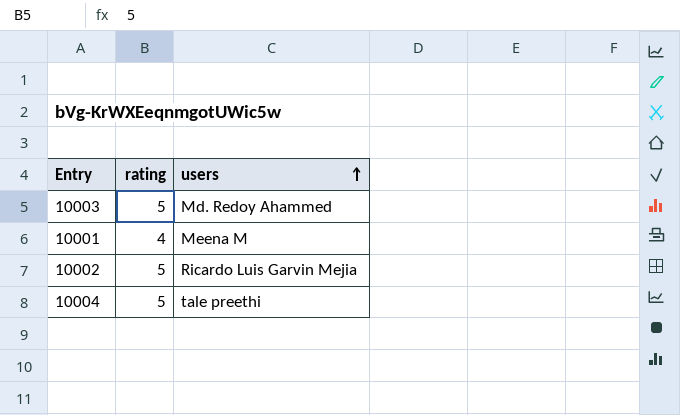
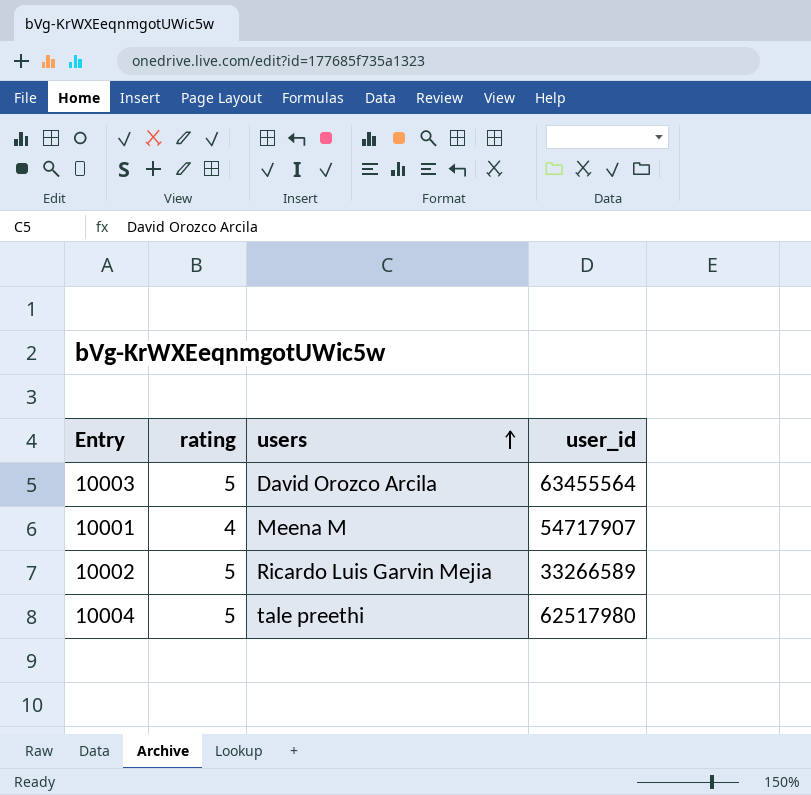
column user_id | position: none -> 4
10003 | users: Md. Redoy Ahammed -> David Orozco Arcila

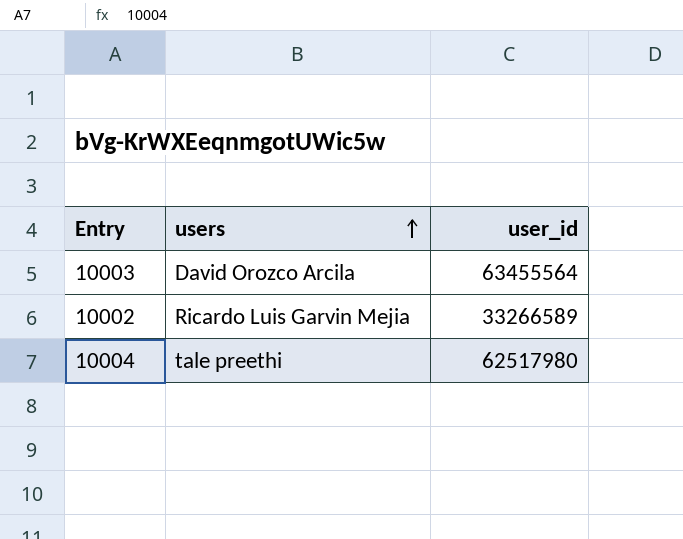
column rating | position: 2 -> none
row 10001: 4 | Meena M | 54717907 -> none

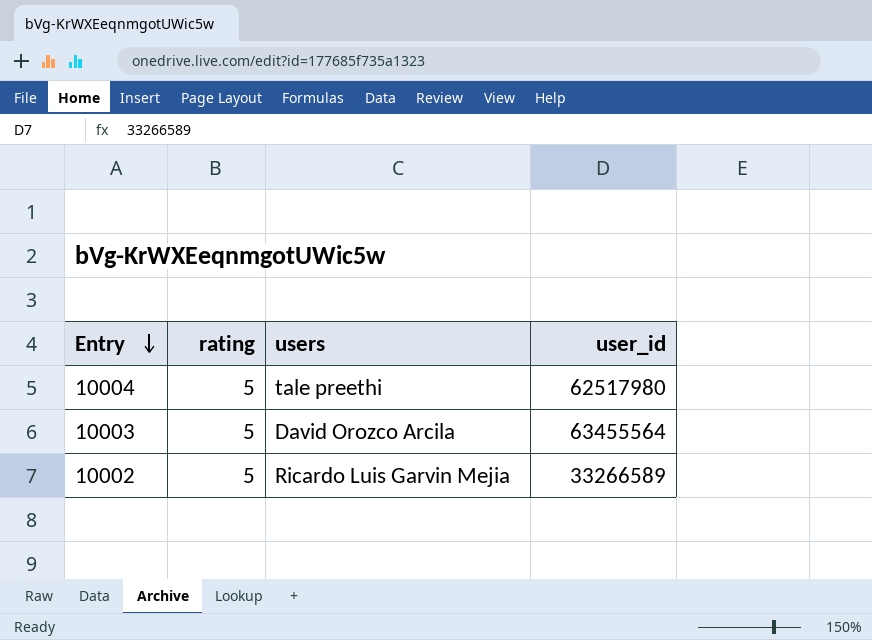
row order: users ascending -> Entry descending
column rating | position: none -> 2

